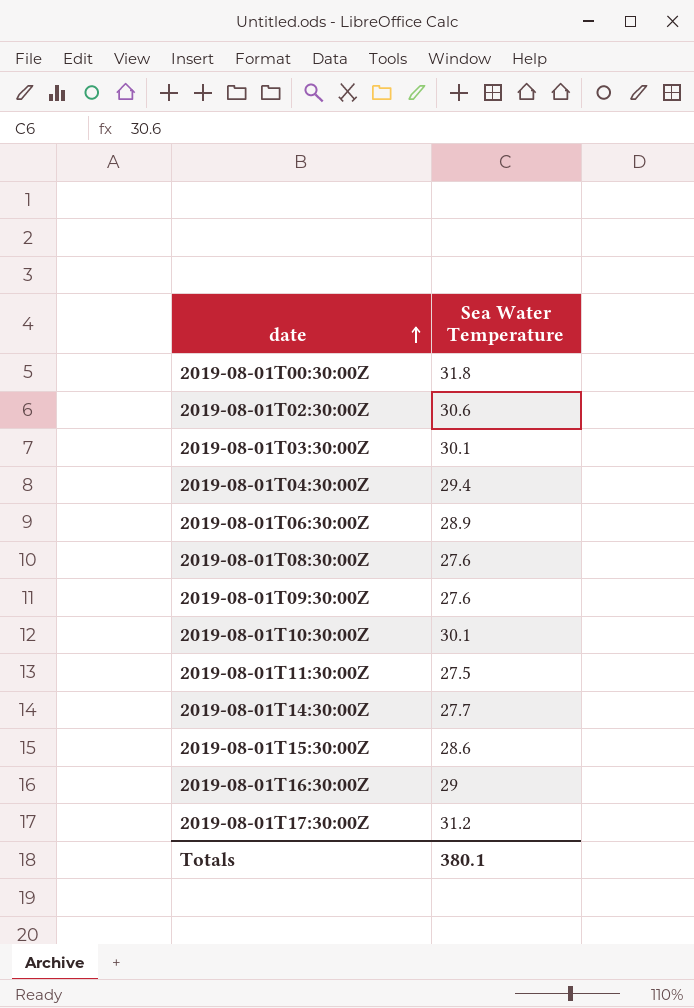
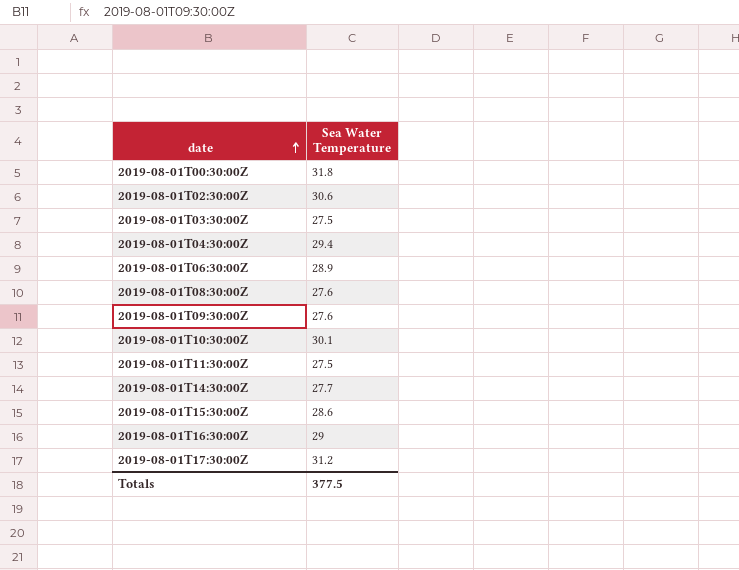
2019-08-01T03:30:00Z | Sea Water Temperature: 30.1 -> 27.5
Totals | Sea Water Temperature: 380.1 -> 377.5

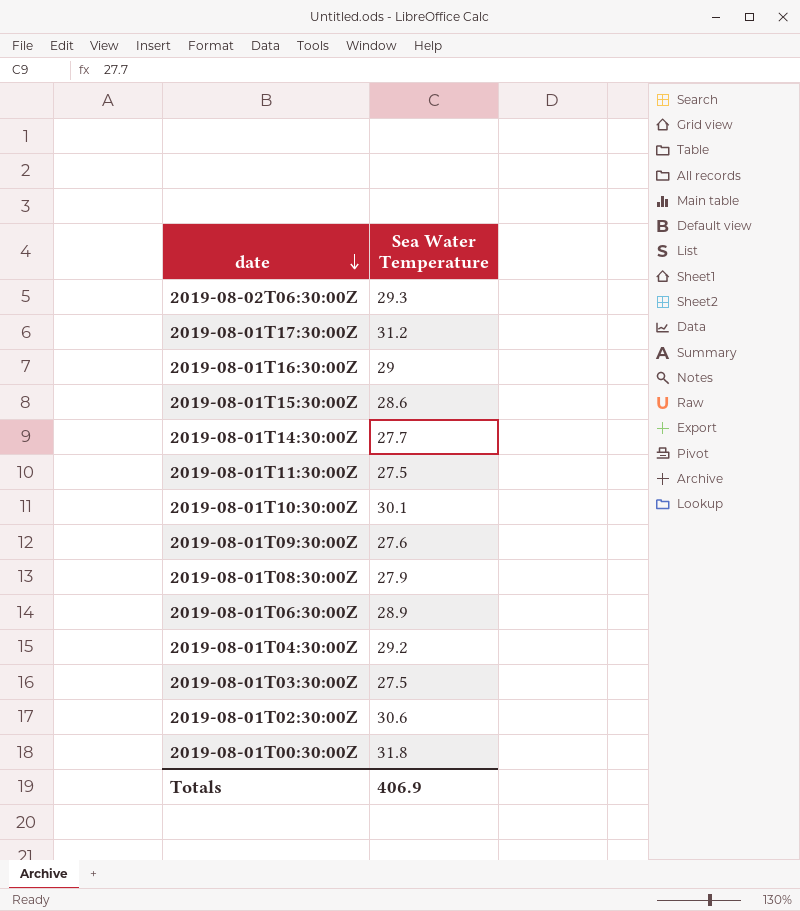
row order: date ascending -> date descending
row 2019-08-02T06:30:00Z: none -> 29.3
2019-08-01T08:30:00Z | Sea Water Temperature: 27.6 -> 27.9
2019-08-01T04:30:00Z | Sea Water Temperature: 29.4 -> 29.2
Totals | Sea Water Temperature: 377.5 -> 406.9

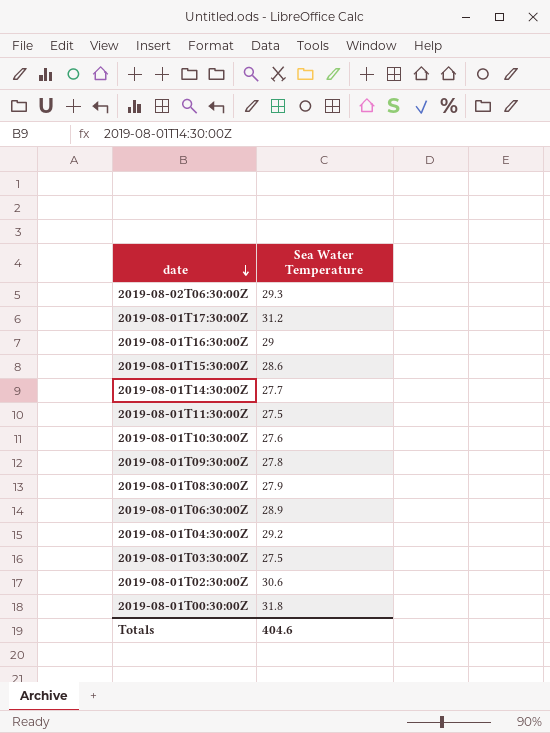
2019-08-01T10:30:00Z | Sea Water Temperature: 30.1 -> 27.6
2019-08-01T09:30:00Z | Sea Water Temperature: 27.6 -> 27.8
Totals | Sea Water Temperature: 406.9 -> 404.6

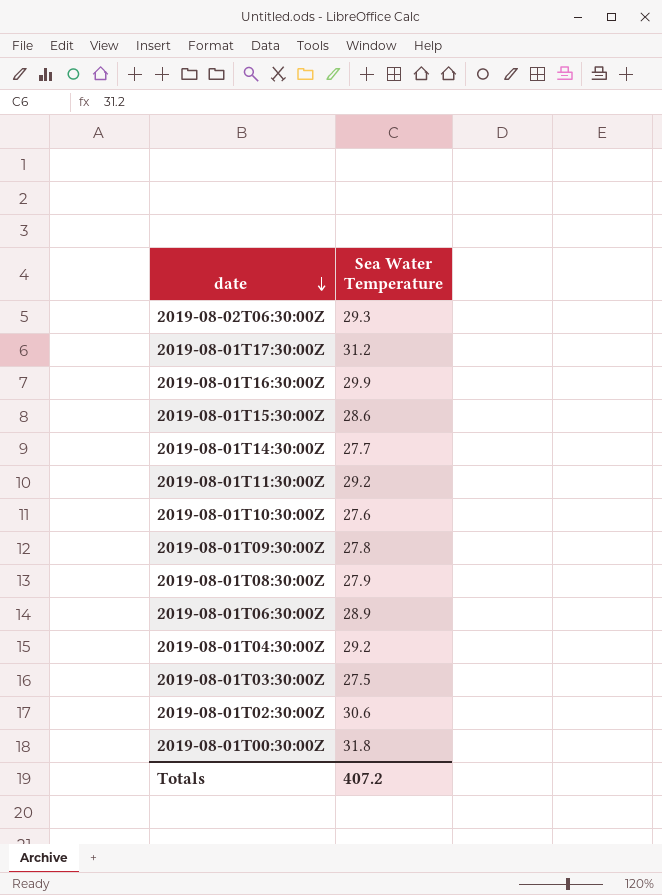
2019-08-01T16:30:00Z | Sea Water Temperature: 29 -> 29.9
2019-08-01T11:30:00Z | Sea Water Temperature: 27.5 -> 29.2
Totals | Sea Water Temperature: 404.6 -> 407.2

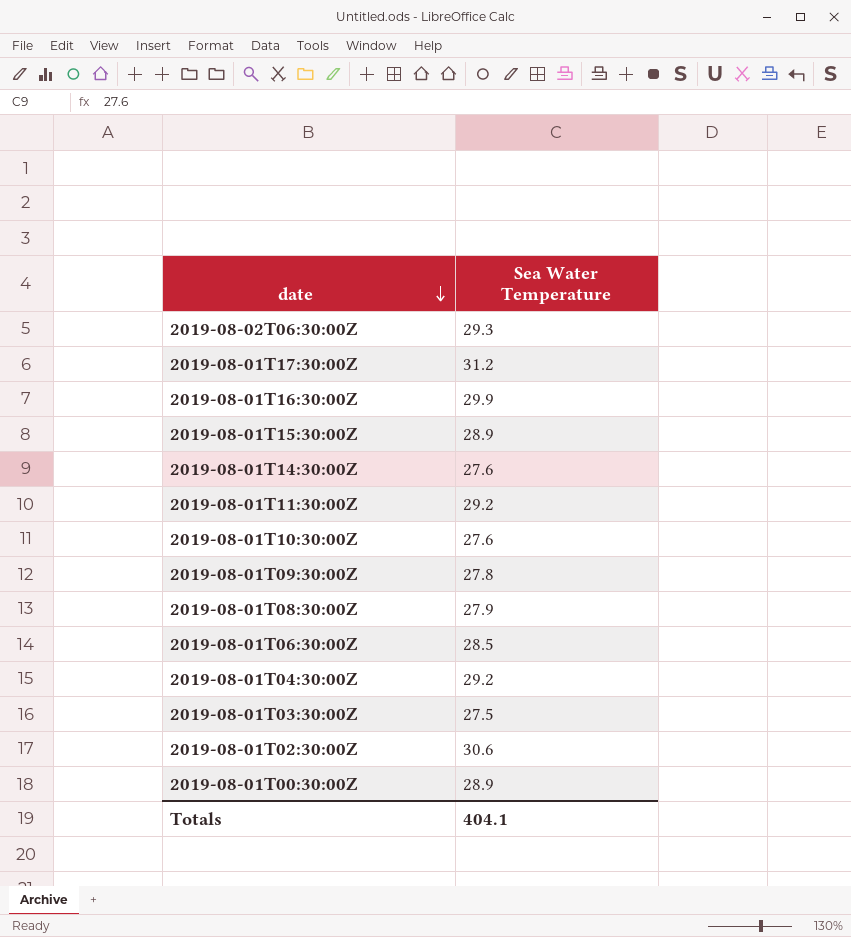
2019-08-01T15:30:00Z | Sea Water Temperature: 28.6 -> 28.9
2019-08-01T14:30:00Z | Sea Water Temperature: 27.7 -> 27.6
2019-08-01T06:30:00Z | Sea Water Temperature: 28.9 -> 28.5
2019-08-01T00:30:00Z | Sea Water Temperature: 31.8 -> 28.9
Totals | Sea Water Temperature: 407.2 -> 404.1

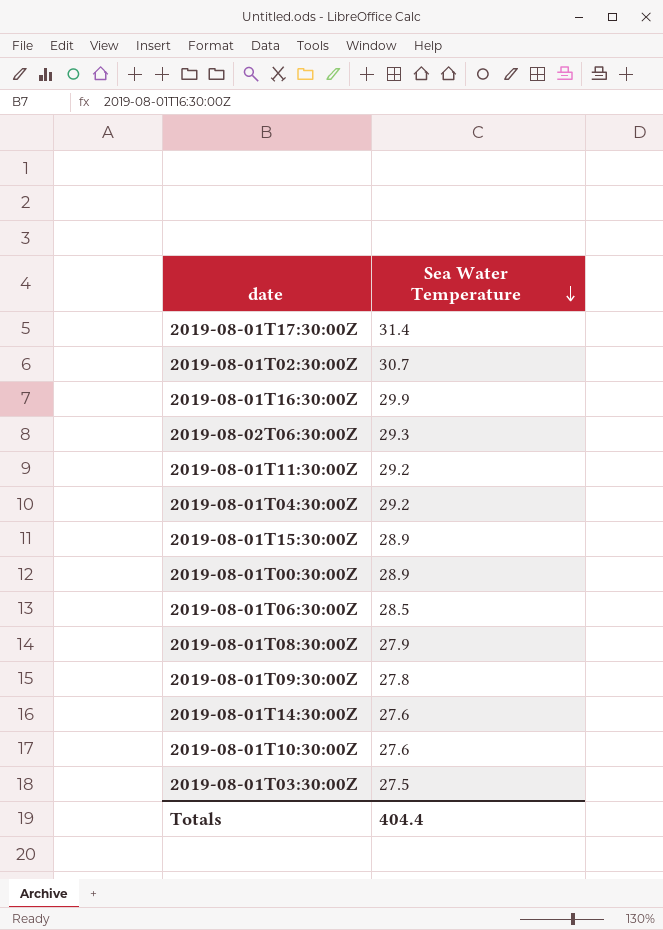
row order: date descending -> Sea Water Temperature descending
2019-08-01T17:30:00Z | Sea Water Temperature: 31.2 -> 31.4
2019-08-01T02:30:00Z | Sea Water Temperature: 30.6 -> 30.7
Totals | Sea Water Temperature: 404.1 -> 404.4

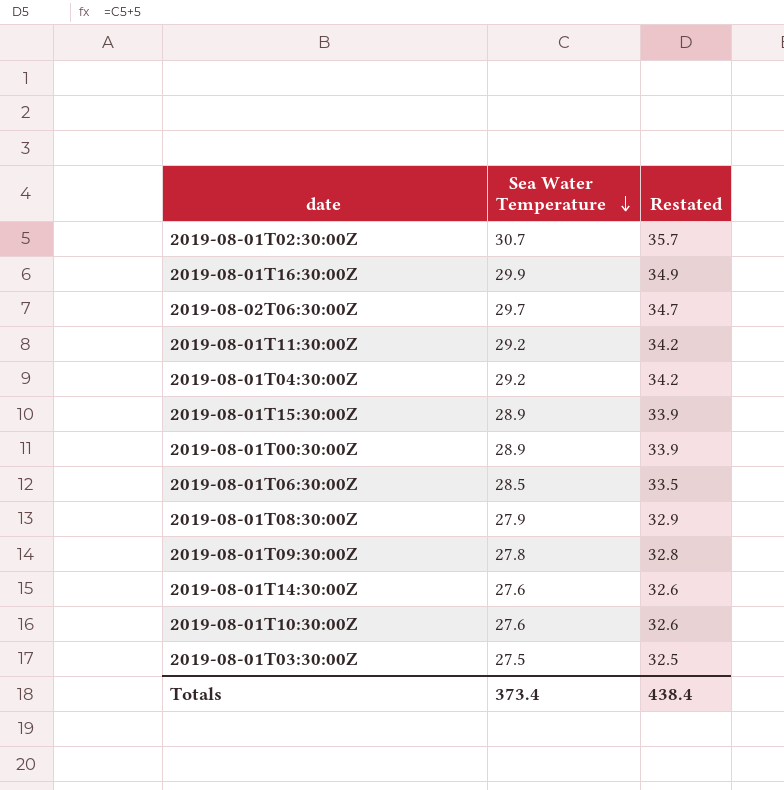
column Restated | formula: none -> [Sea Water Temperature] + 5
row 2019-08-01T17:30:00Z: 31.4 -> none
2019-08-02T06:30:00Z | Sea Water Temperature: 29.3 -> 29.7
Totals | Sea Water Temperature: 404.4 -> 373.4

